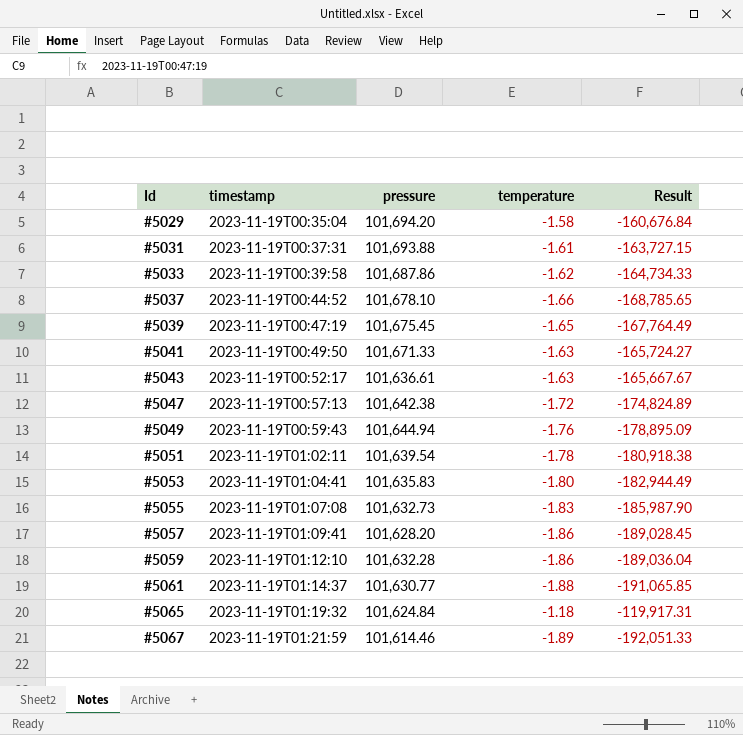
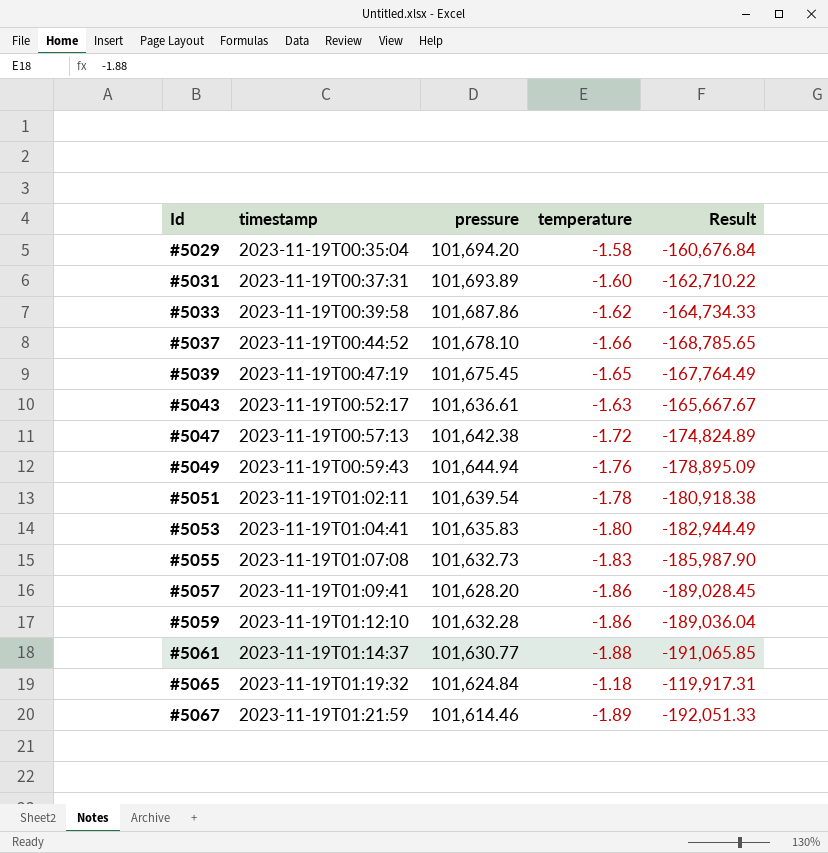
row #5041: 2023-11-19T00:49:50 | 101,671.33 | -1.63 | -165,724.27 -> none
#5031 | pressure: 101,693.88 -> 101,693.89
#5031 | temperature: -1.61 -> -1.60
#5031 | Result: -163,727.15 -> -162,710.22

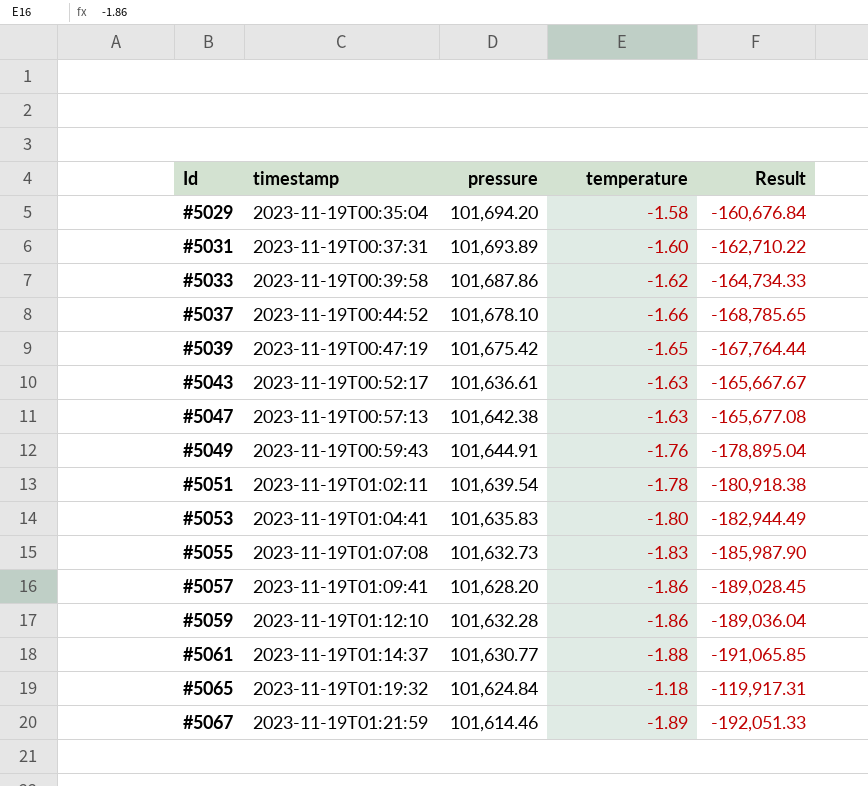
#5039 | pressure: 101,675.45 -> 101,675.42
#5039 | Result: -167,764.49 -> -167,764.44
#5047 | temperature: -1.72 -> -1.63
#5047 | Result: -174,824.89 -> -165,677.08
#5049 | pressure: 101,644.94 -> 101,644.91
#5049 | Result: -178,895.09 -> -178,895.04

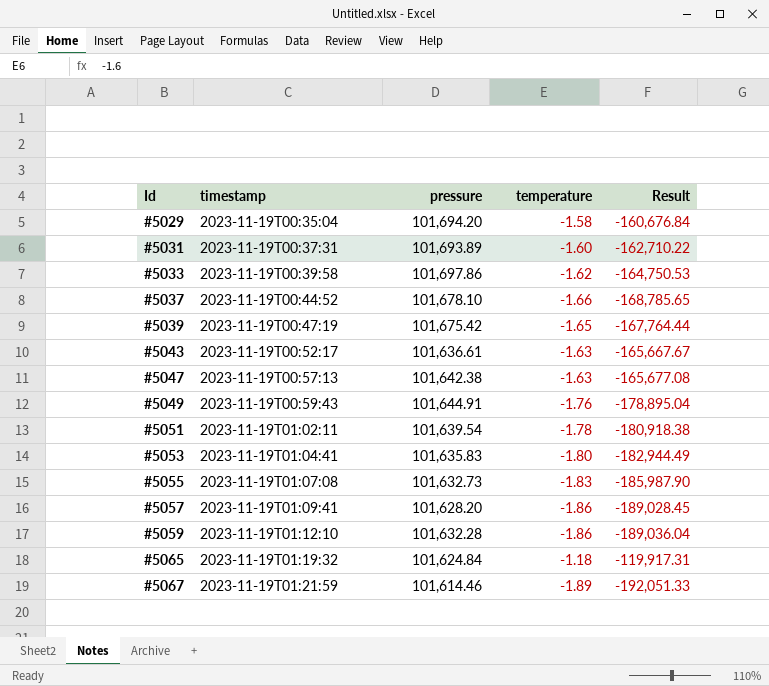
row #5061: 2023-11-19T01:14:37 | 101,630.77 | -1.88 | -191,065.85 -> none
#5033 | pressure: 101,687.86 -> 101,697.86
#5033 | Result: -164,734.33 -> -164,750.53

